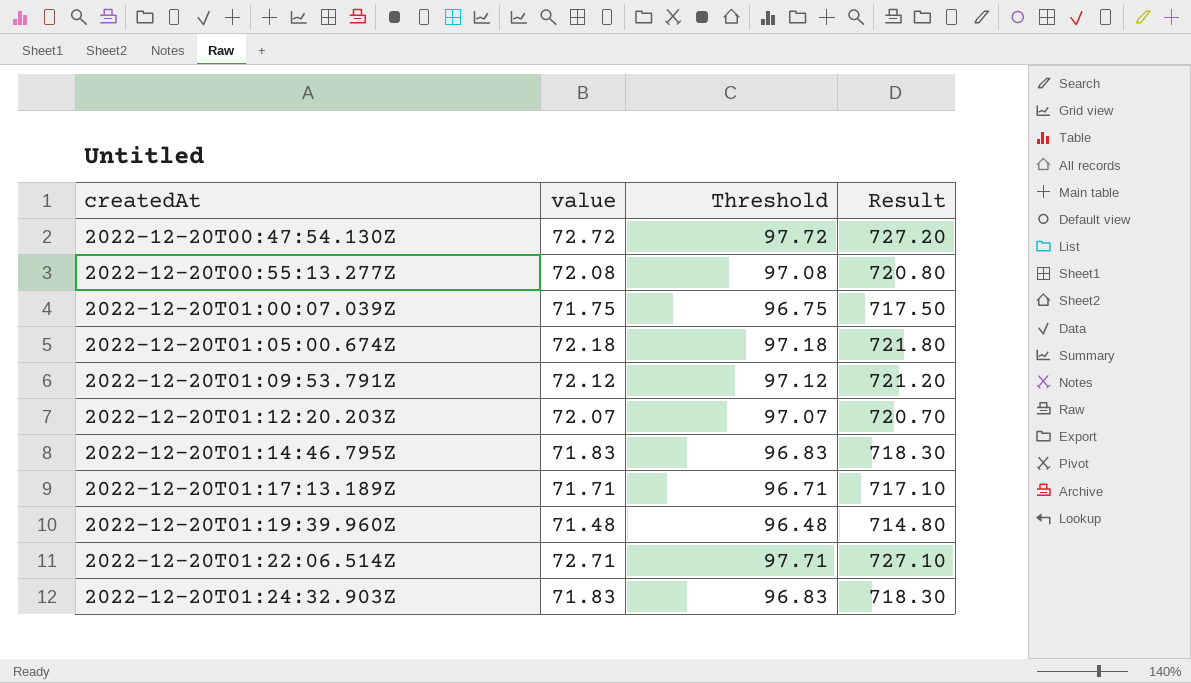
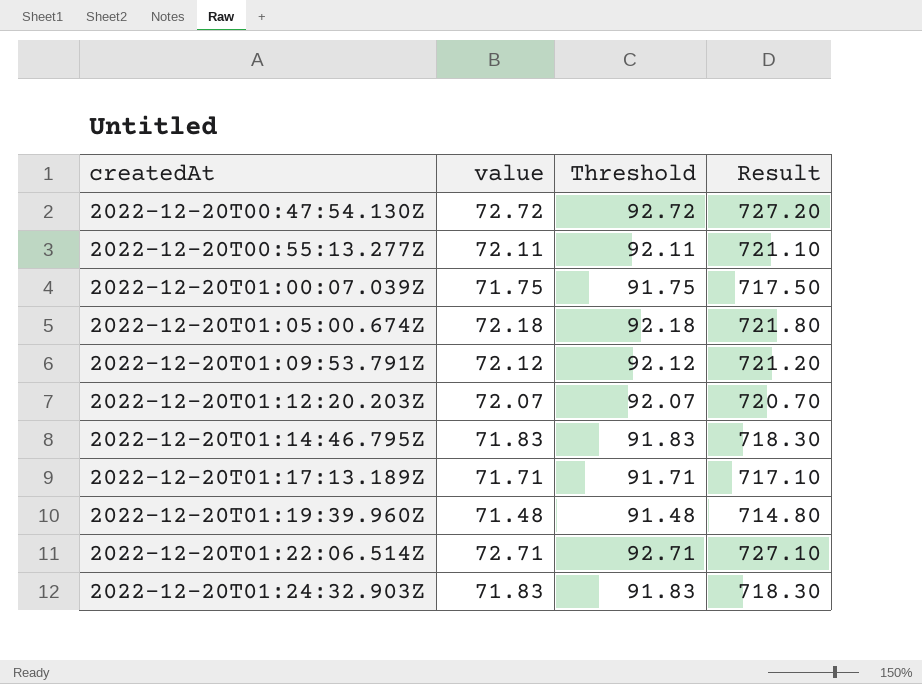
column Threshold | formula: [value] + 25 -> [value] + 20
2022-12-20T00:55:13.277Z | value: 72.08 -> 72.11
2022-12-20T00:55:13.277Z | Result: 720.80 -> 721.10

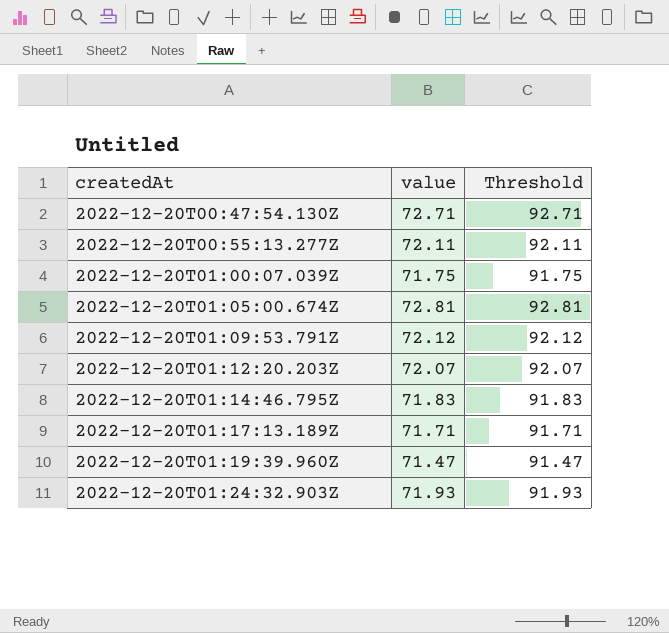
column Result | formula: [value] * 10 -> none
row 2022-12-20T01:22:06.514Z: 72.71 | 92.71 | 727.10 -> none
2022-12-20T00:47:54.130Z | value: 72.72 -> 72.71
2022-12-20T00:47:54.130Z | Threshold: 92.72 -> 92.71
2022-12-20T01:05:00.674Z | value: 72.18 -> 72.81
2022-12-20T01:05:00.674Z | Threshold: 92.18 -> 92.81
2022-12-20T01:19:39.960Z | value: 71.48 -> 71.47
2022-12-20T01:19:39.960Z | Threshold: 91.48 -> 91.47
2022-12-20T01:24:32.903Z | value: 71.83 -> 71.93
2022-12-20T01:24:32.903Z | Threshold: 91.83 -> 91.93

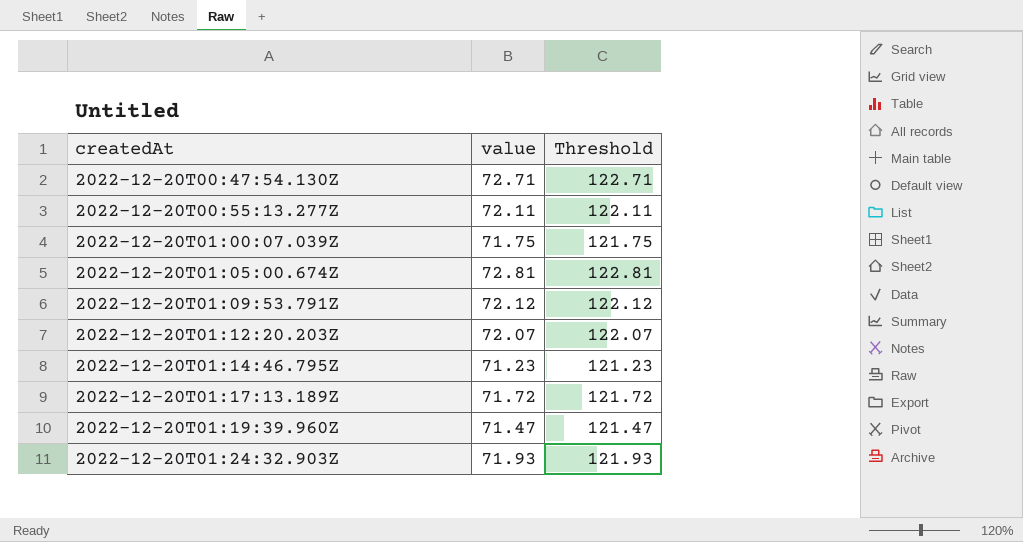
column Threshold | formula: [value] + 20 -> [value] + 50
2022-12-20T01:14:46.795Z | value: 71.83 -> 71.23
2022-12-20T01:17:13.189Z | value: 71.71 -> 71.72

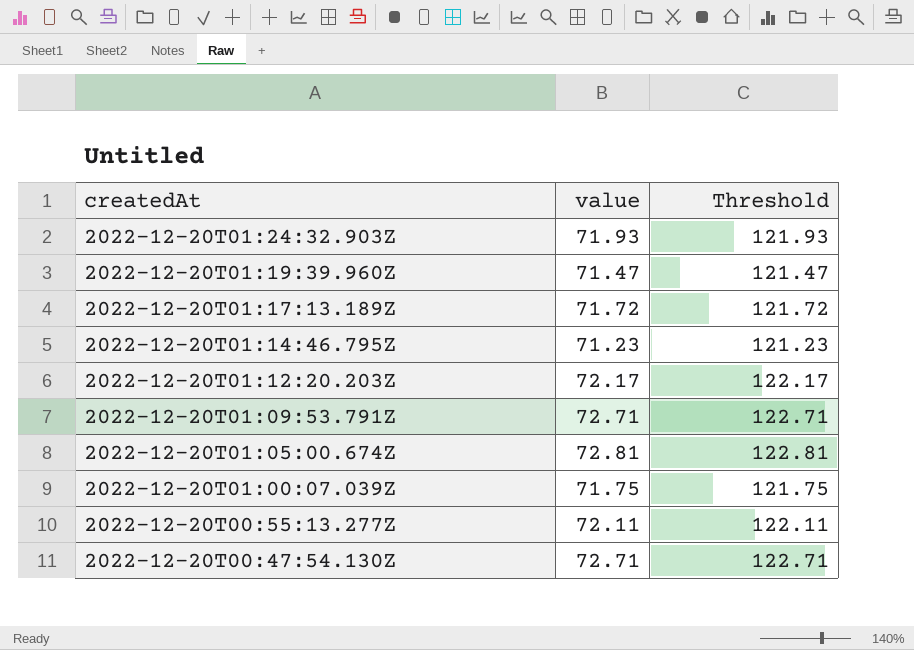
row order: createdAt ascending -> createdAt descending
2022-12-20T01:12:20.203Z | value: 72.07 -> 72.17
2022-12-20T01:12:20.203Z | Threshold: 122.07 -> 122.17
2022-12-20T01:09:53.791Z | value: 72.12 -> 72.71
2022-12-20T01:09:53.791Z | Threshold: 122.12 -> 122.71

